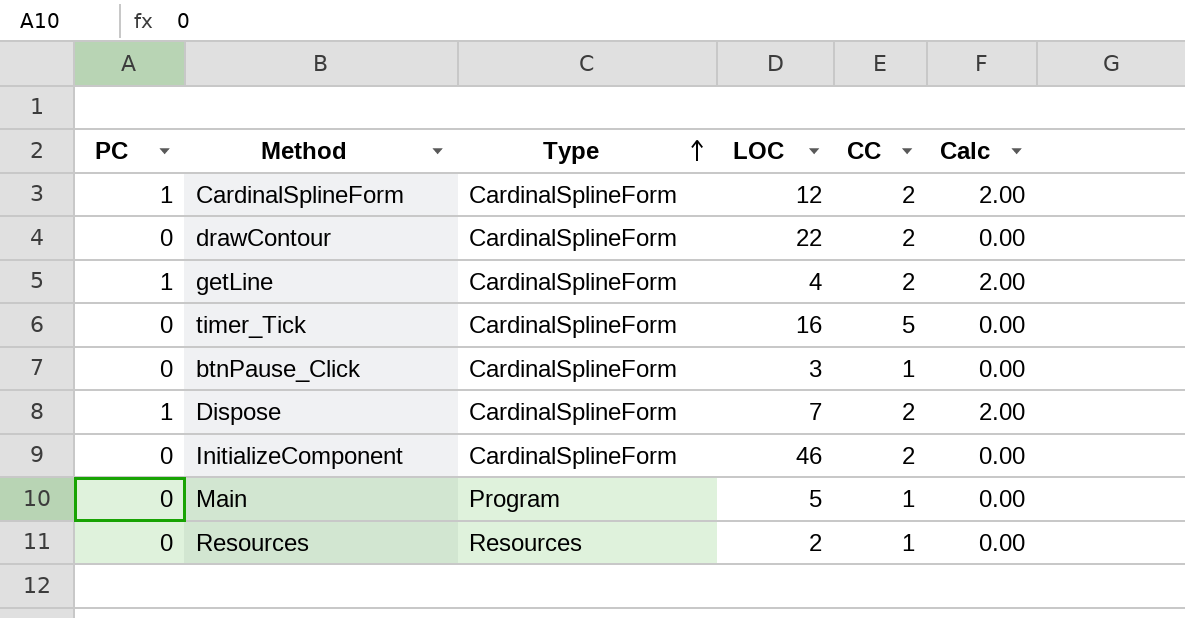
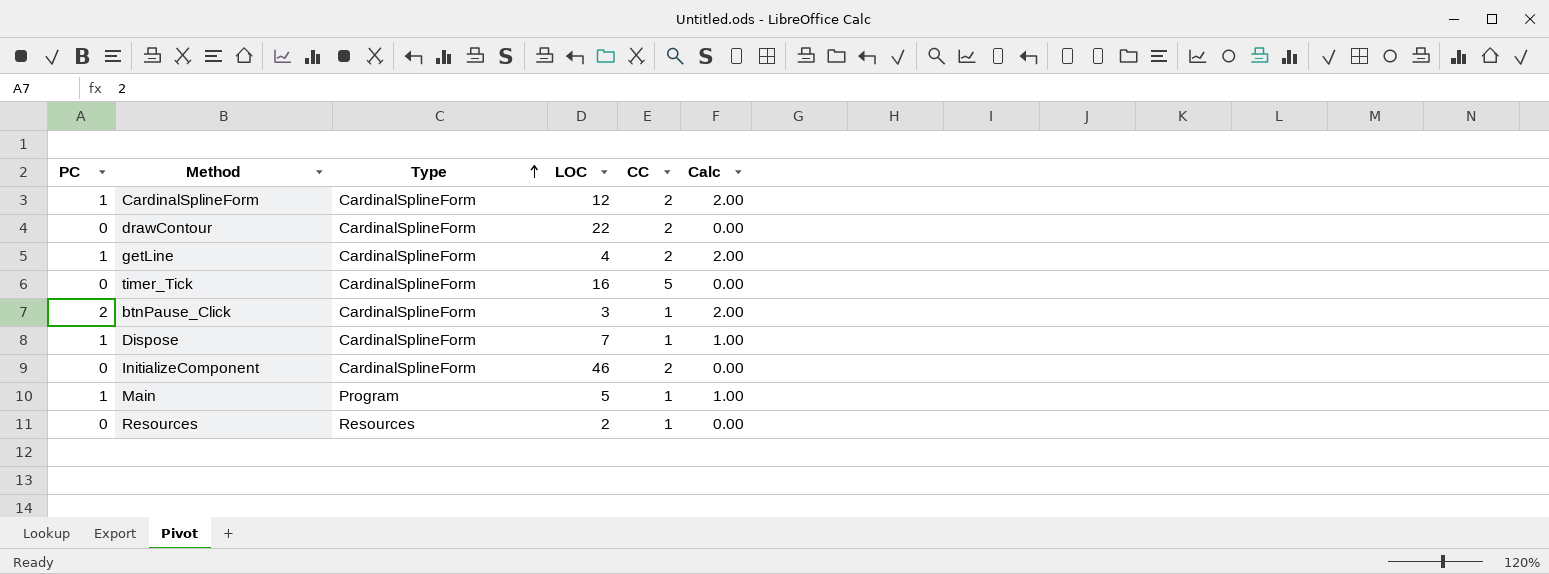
btnPause_Click | PC: 0 -> 2
btnPause_Click | Calc: 0.00 -> 2.00
Dispose | CC: 2 -> 1
Dispose | Calc: 2.00 -> 1.00
Main | PC: 0 -> 1
Main | Calc: 0.00 -> 1.00

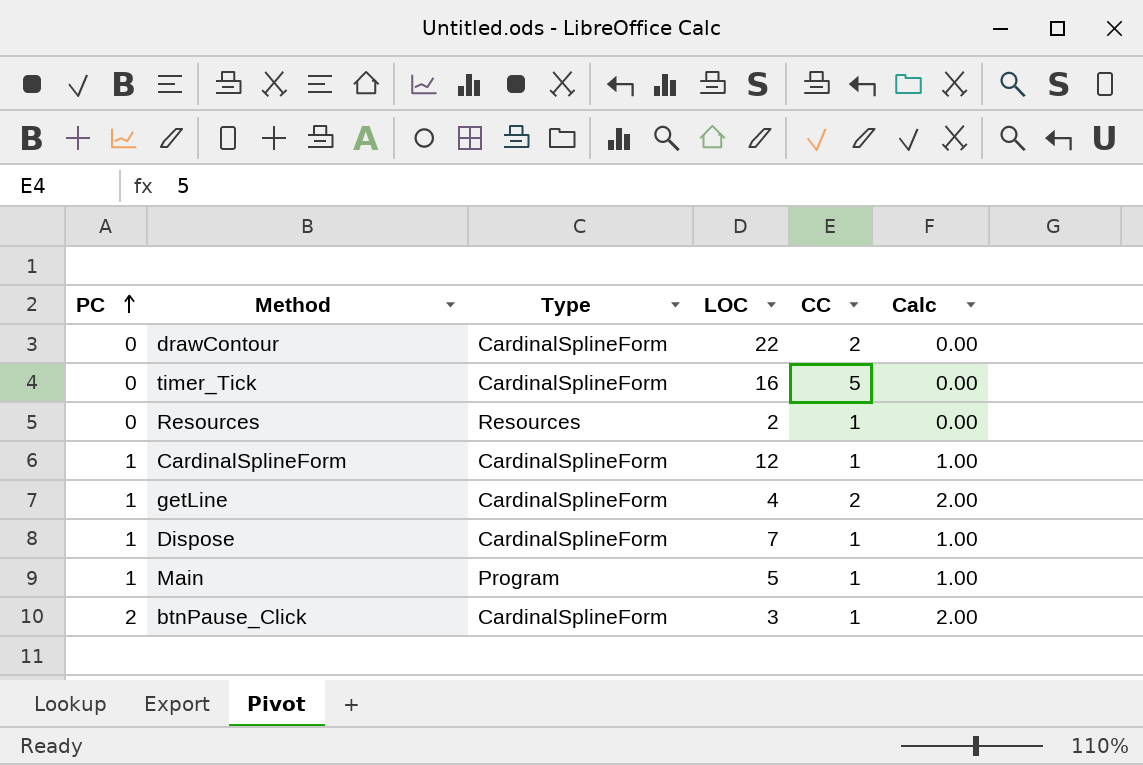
row order: Type ascending -> PC ascending
row InitializeComponent: 0 | CardinalSplineForm | 46 | 2 | 0.00 -> none
CardinalSplineForm | CC: 2 -> 1
CardinalSplineForm | Calc: 2.00 -> 1.00

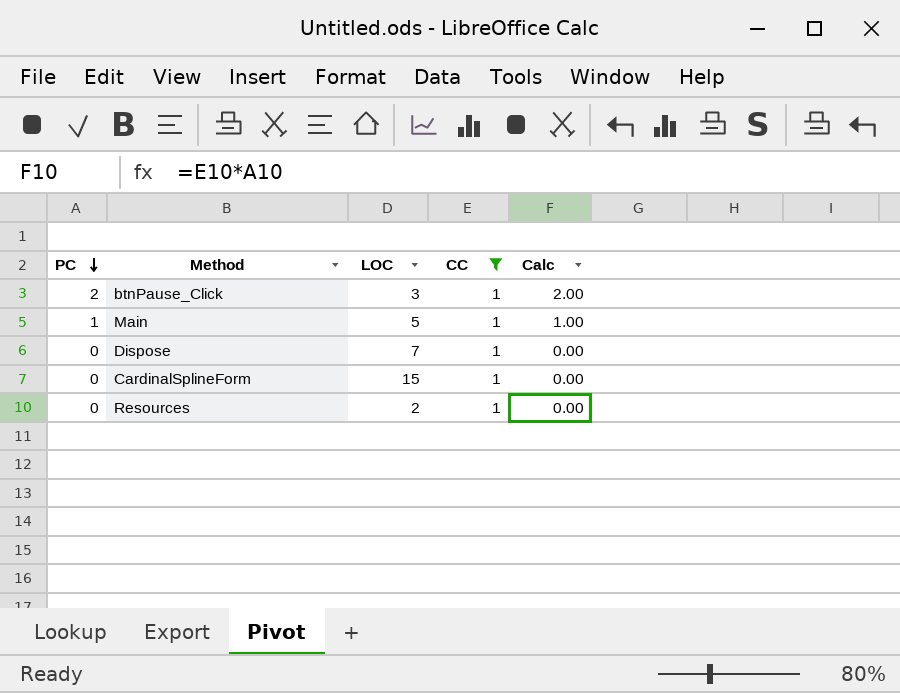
filter: none -> CC = 1
row order: PC ascending -> PC descending
column Type | position: 3 -> none
Dispose | PC: 1 -> 0
Dispose | Calc: 1.00 -> 0.00
CardinalSplineForm | PC: 1 -> 0
CardinalSplineForm | LOC: 12 -> 15
CardinalSplineForm | Calc: 1.00 -> 0.00

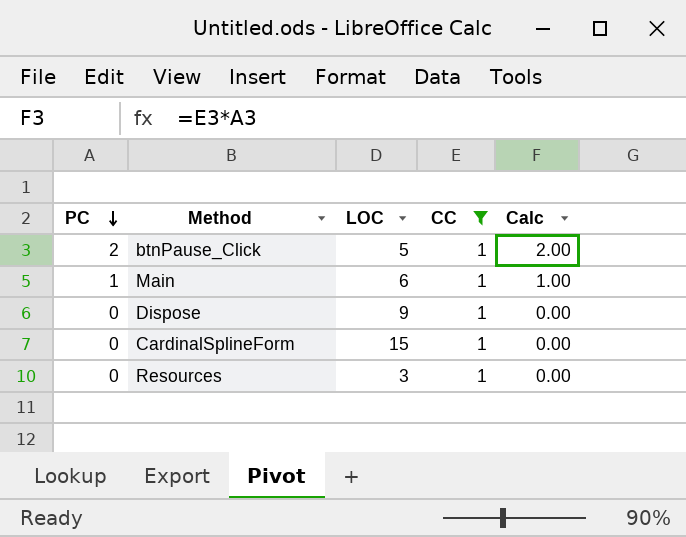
btnPause_Click | LOC: 3 -> 5
Main | LOC: 5 -> 6
Dispose | LOC: 7 -> 9
Resources | LOC: 2 -> 3

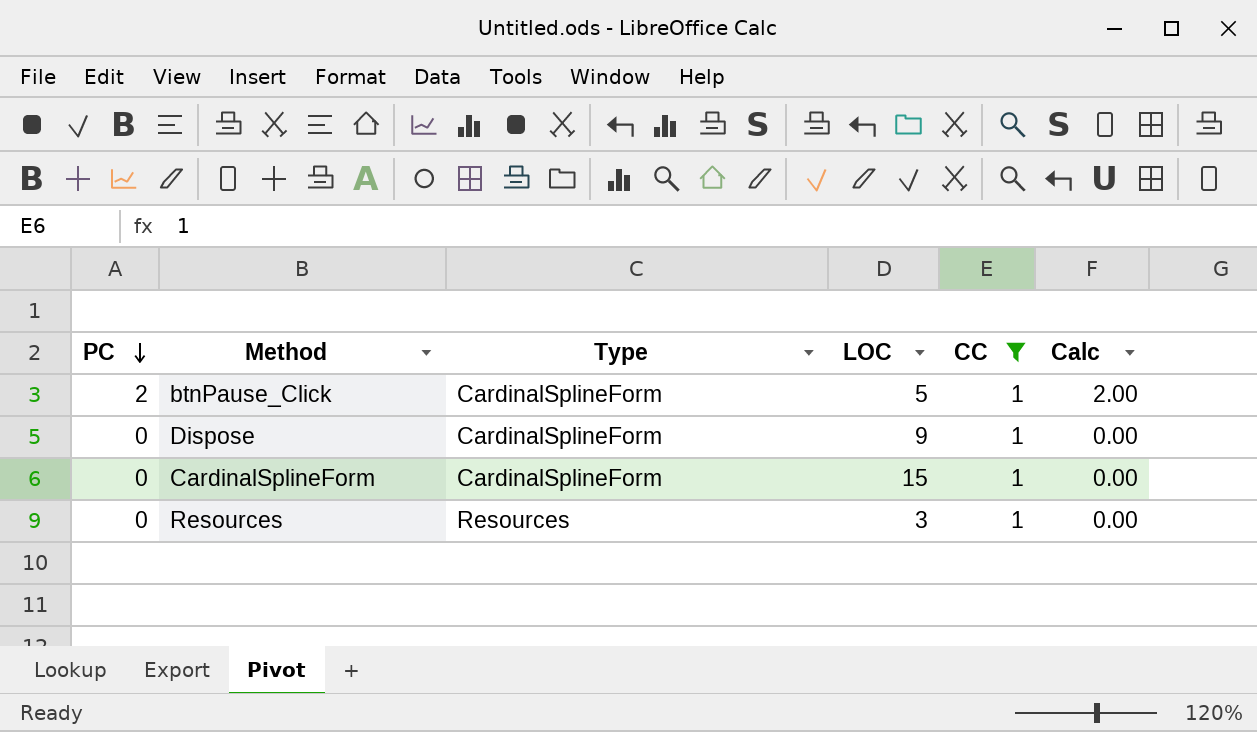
column Type | position: none -> 3
row Main: 1 | 6 | 1 | 1.00 -> none

